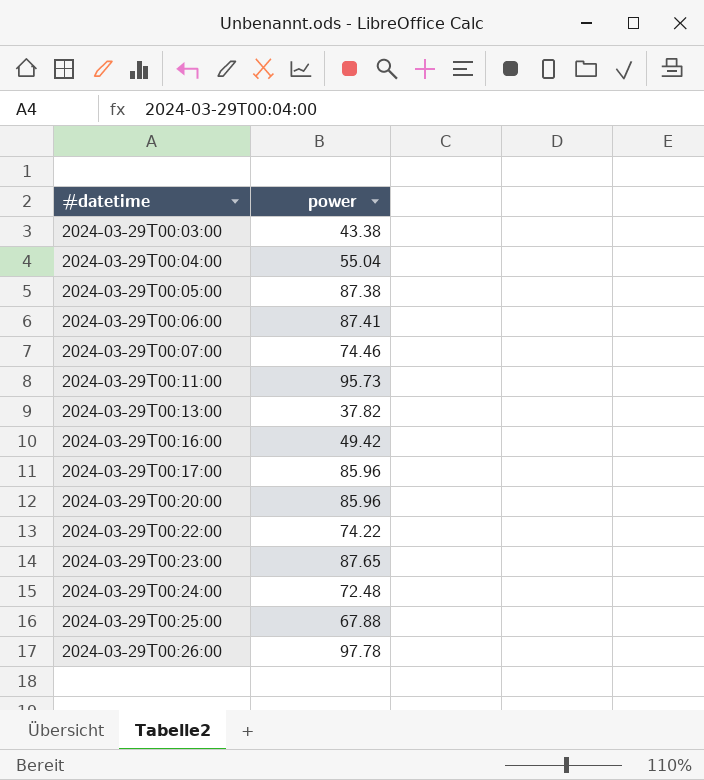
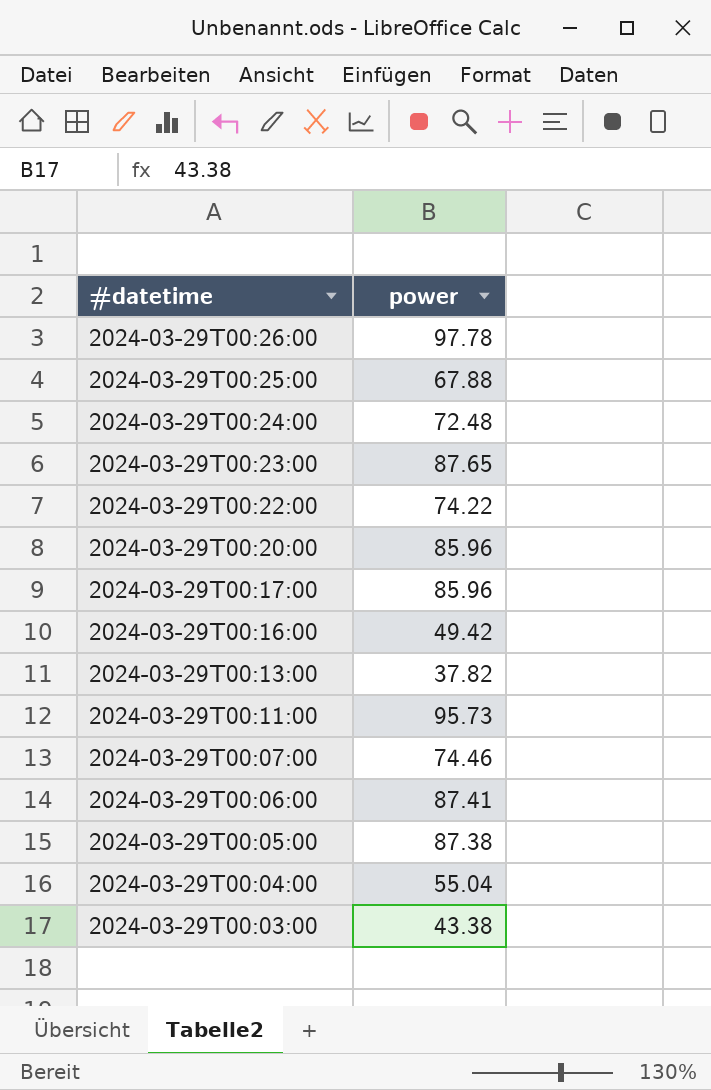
row order: #datetime ascending -> #datetime descending

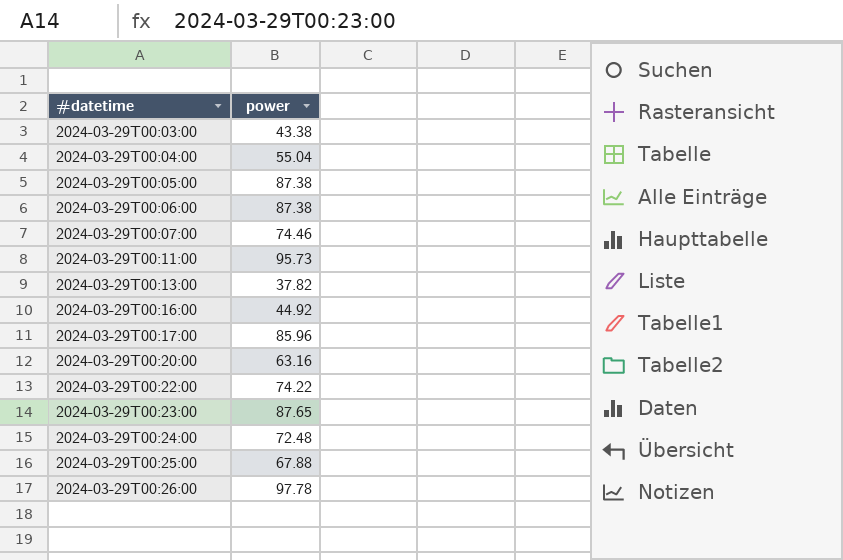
row order: #datetime descending -> #datetime ascending
2024-03-29T00:06:00 | power: 87.41 -> 87.38
2024-03-29T00:16:00 | power: 49.42 -> 44.92
2024-03-29T00:20:00 | power: 85.96 -> 63.16

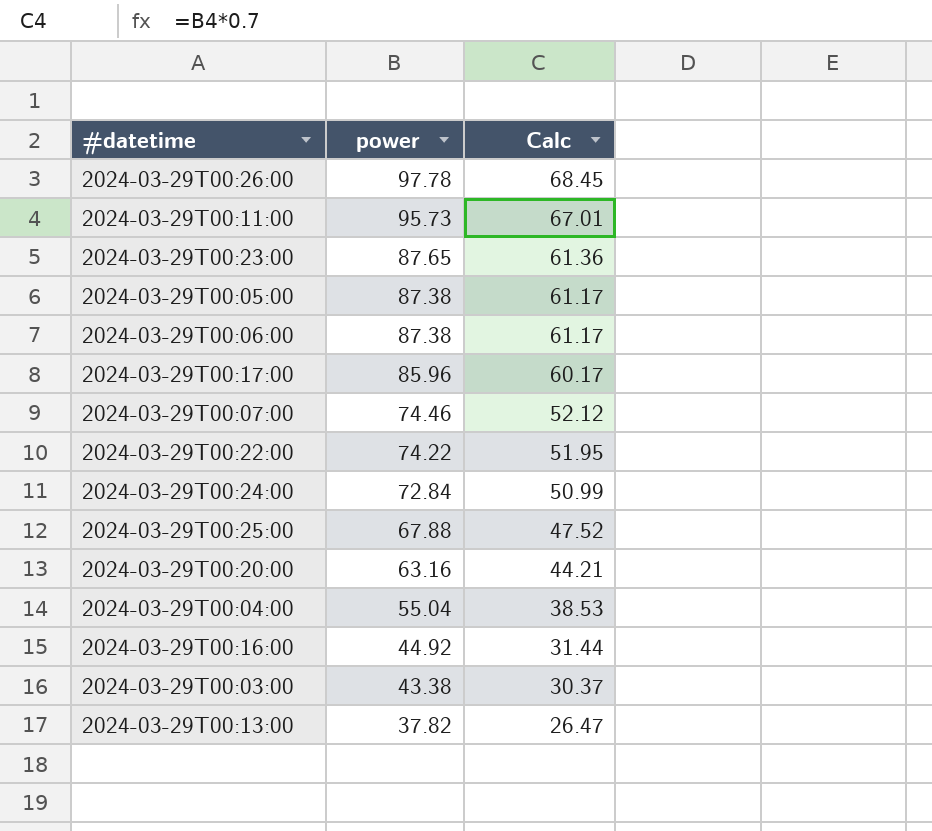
row order: #datetime ascending -> power descending
column Calc | formula: none -> [power] * 0.7
2024-03-29T00:24:00 | power: 72.48 -> 72.84

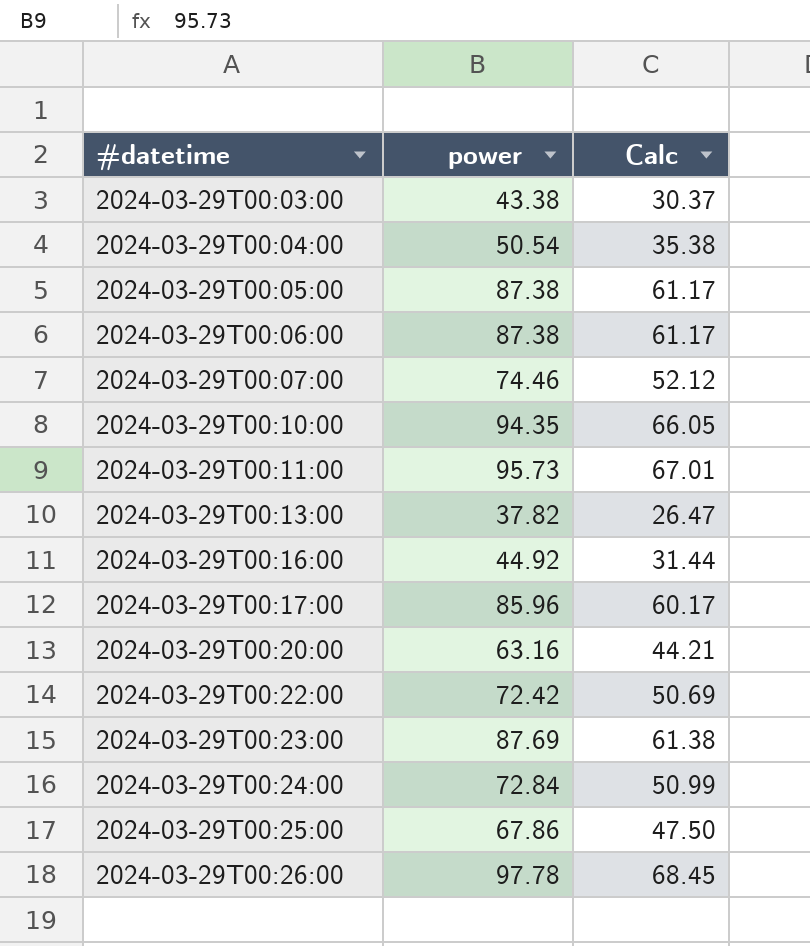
row order: power descending -> #datetime ascending
2024-03-29T00:04:00 | power: 55.04 -> 50.54
2024-03-29T00:04:00 | Calc: 38.53 -> 35.38
row 2024-03-29T00:10:00: none -> 94.35 | 66.05
2024-03-29T00:22:00 | power: 74.22 -> 72.42
2024-03-29T00:22:00 | Calc: 51.95 -> 50.69
2024-03-29T00:23:00 | power: 87.65 -> 87.69
2024-03-29T00:23:00 | Calc: 61.36 -> 61.38
2024-03-29T00:25:00 | power: 67.88 -> 67.86
2024-03-29T00:25:00 | Calc: 47.52 -> 47.50

